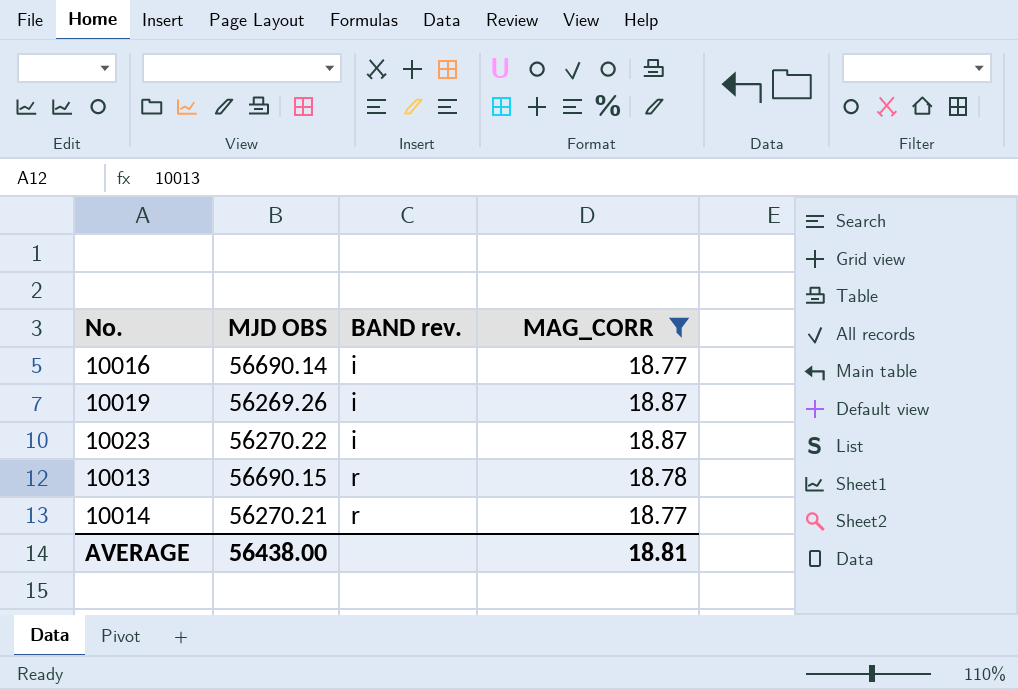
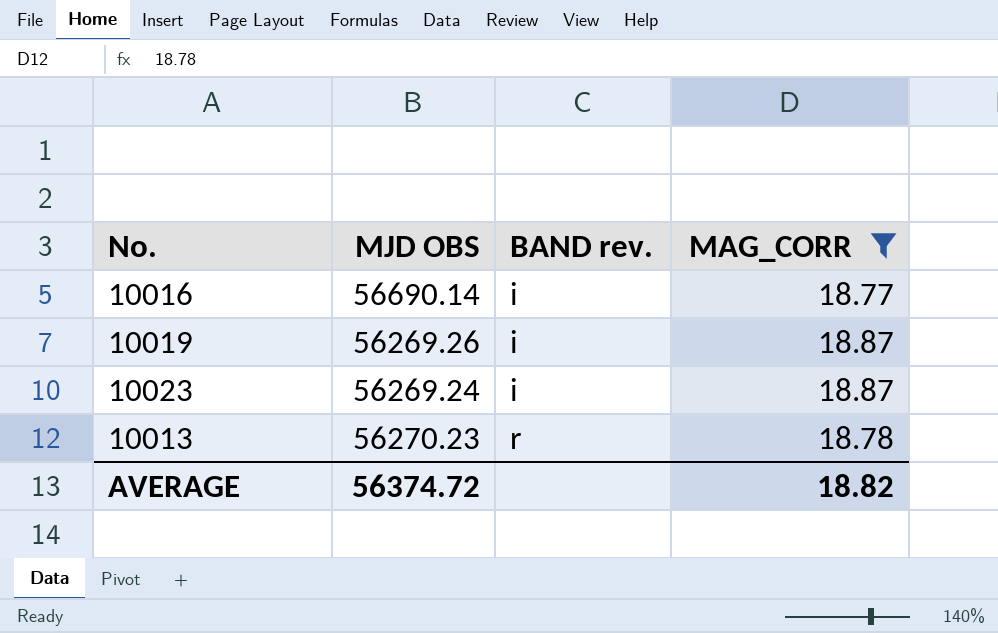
row 10014: 56270.21 | r | 18.77 -> none
10023 | MJD OBS: 56270.22 -> 56269.24
10013 | MJD OBS: 56690.15 -> 56270.23
AVERAGE | MJD OBS: 56438.00 -> 56374.72
AVERAGE | MAG_CORR: 18.81 -> 18.82

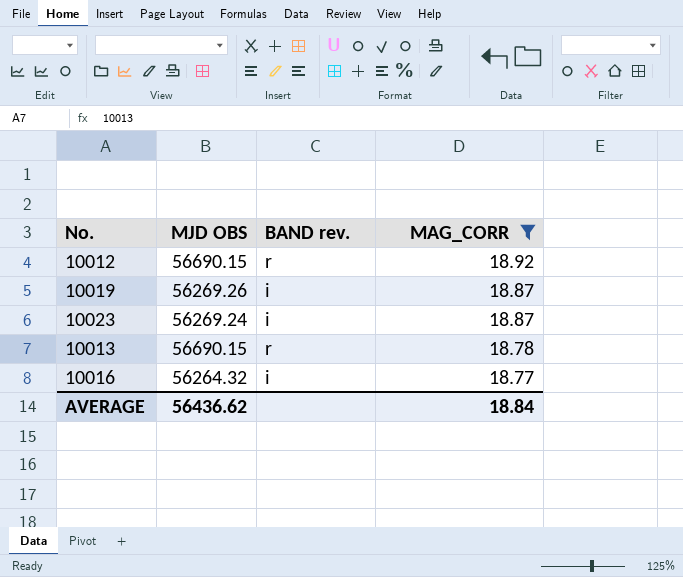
row order: BAND rev. ascending -> MAG_CORR descending
row 10012: none -> 56690.15 | r | 18.92
10013 | MJD OBS: 56270.23 -> 56690.15
10016 | MJD OBS: 56690.14 -> 56264.32
AVERAGE | MJD OBS: 56374.72 -> 56436.62
AVERAGE | MAG_CORR: 18.82 -> 18.84

